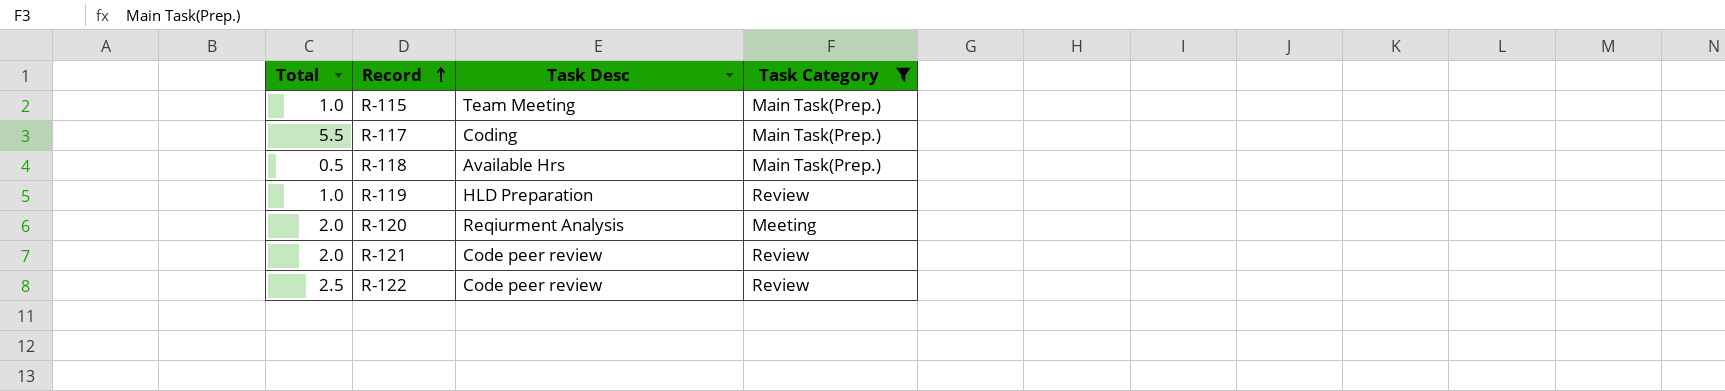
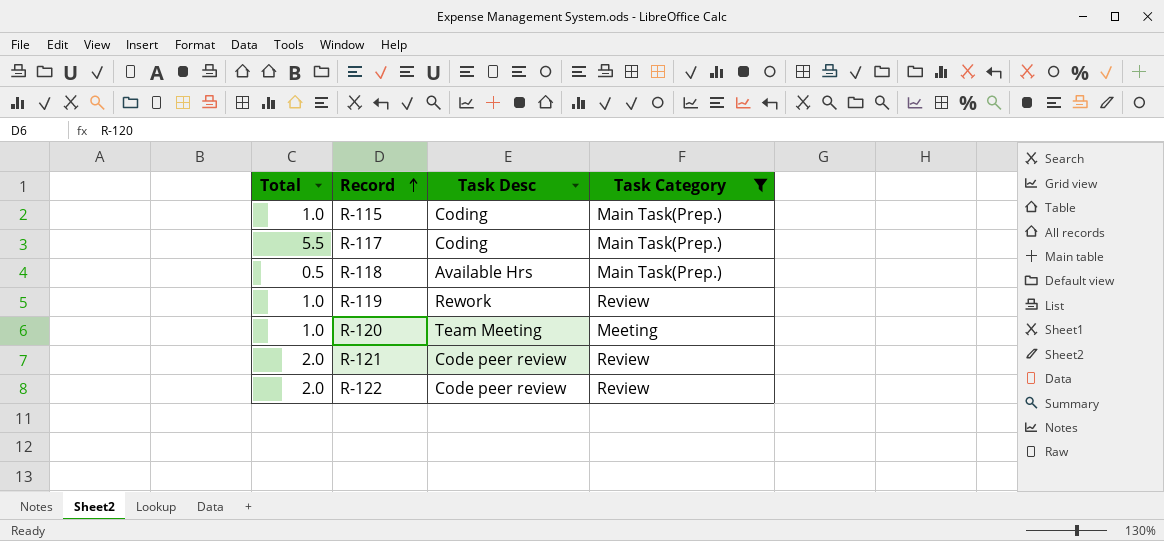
R-115 | Task Desc: Team Meeting -> Coding
R-119 | Task Desc: HLD Preparation -> Rework
R-120 | Total: 2.0 -> 1.0
R-120 | Task Desc: Reqiurment Analysis -> Team Meeting
R-122 | Total: 2.5 -> 2.0

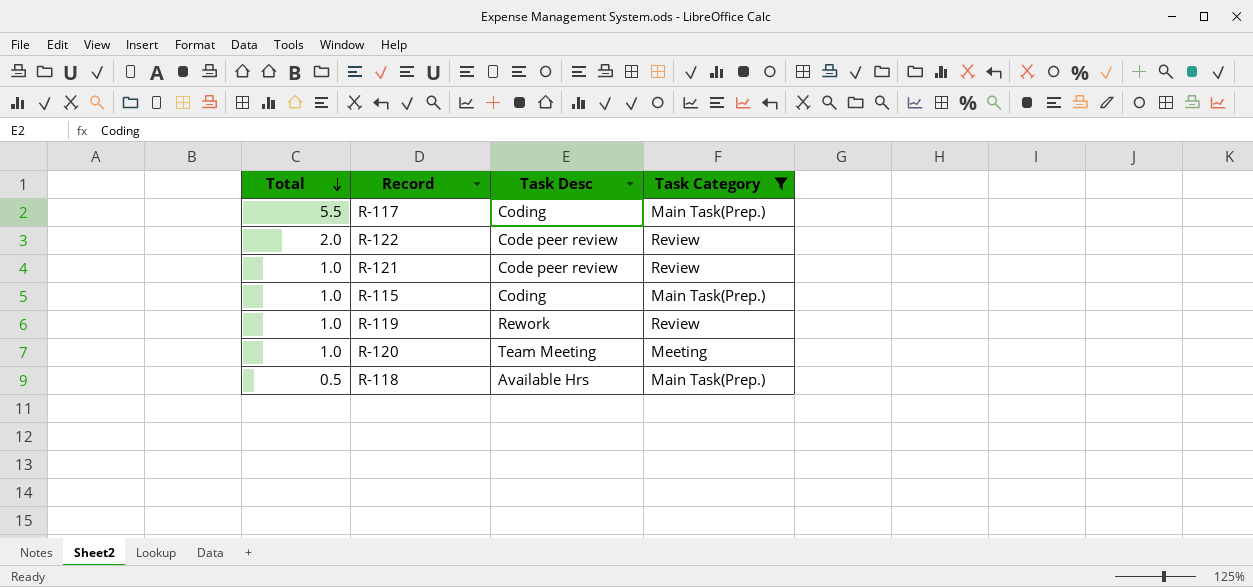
row order: Record ascending -> Total descending
R-121 | Total: 2.0 -> 1.0

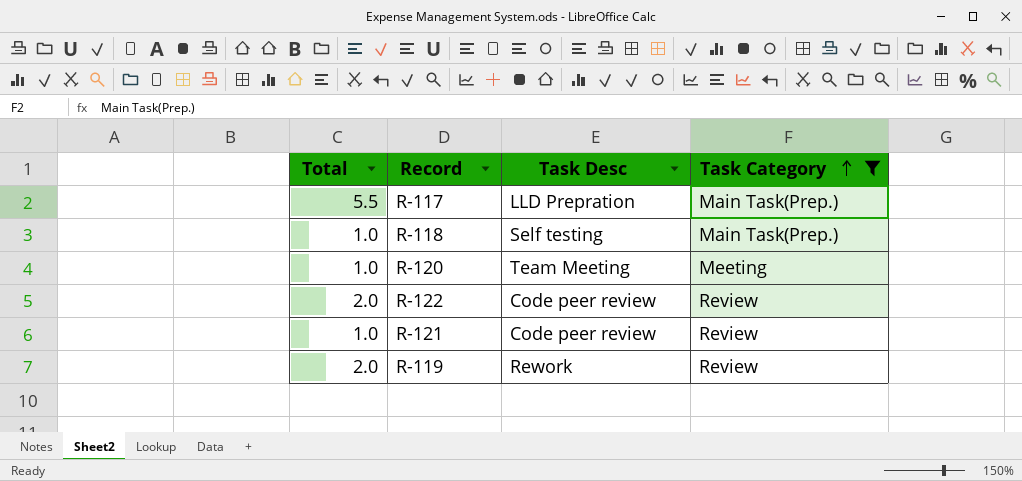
row order: Total descending -> Task Category ascending
row R-115: 1.0 | Coding | Main Task(Prep.) -> none
R-117 | Task Desc: Coding -> LLD Prepration
R-118 | Total: 0.5 -> 1.0
R-118 | Task Desc: Available Hrs -> Self testing
R-119 | Total: 1.0 -> 2.0

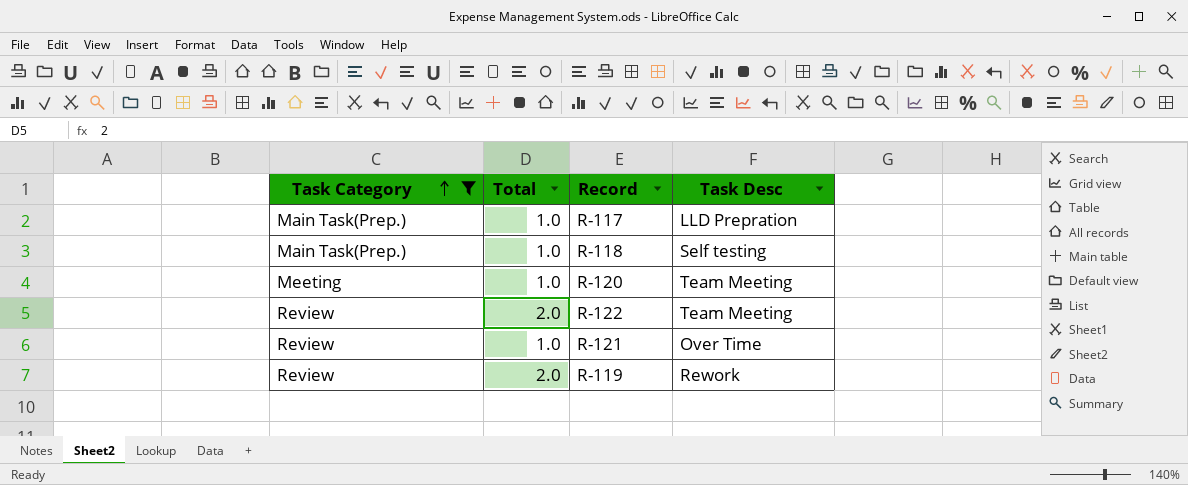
column Task Category | position: 4 -> 1
R-117 | Total: 5.5 -> 1.0
R-122 | Task Desc: Code peer review -> Team Meeting
R-121 | Task Desc: Code peer review -> Over Time

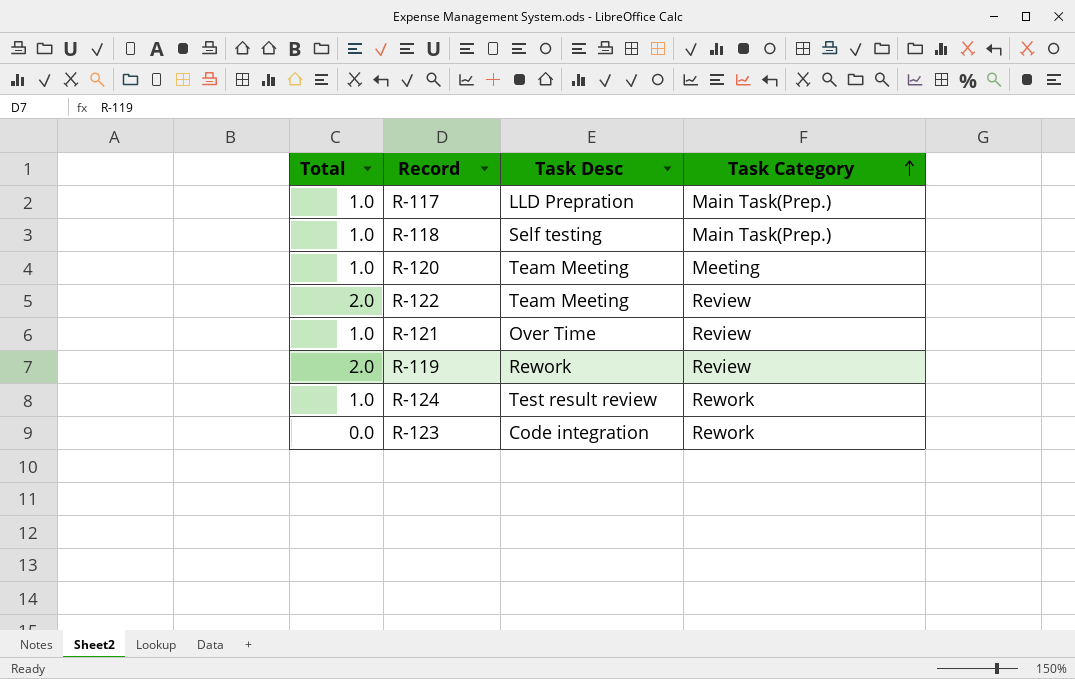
filter: Task Category != Rework -> none
column Task Category | position: 1 -> 4

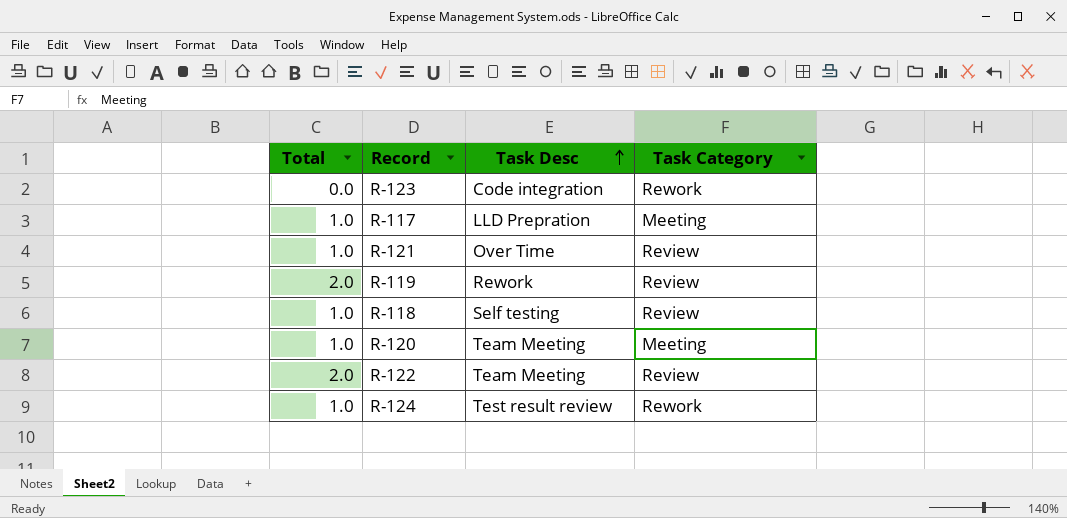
row order: Task Category ascending -> Task Desc ascending
R-117 | Task Category: Main Task(Prep.) -> Meeting
R-118 | Task Category: Main Task(Prep.) -> Review

